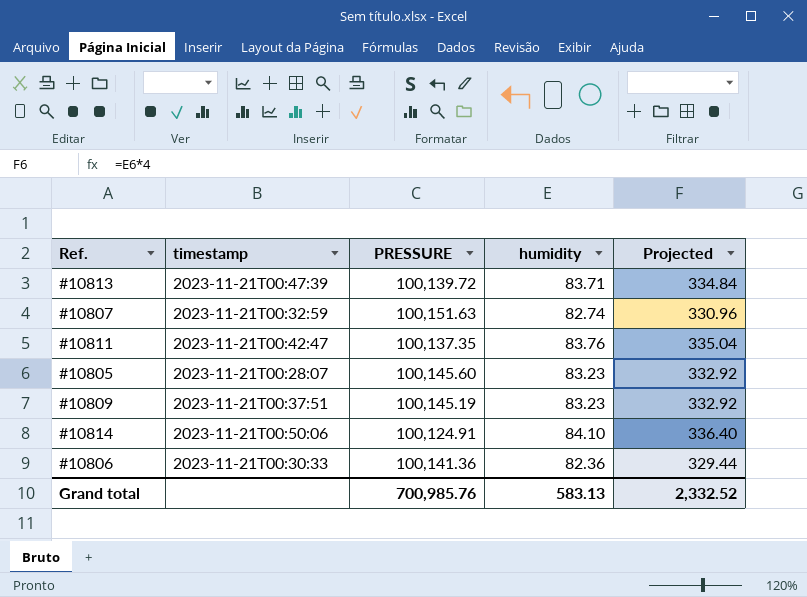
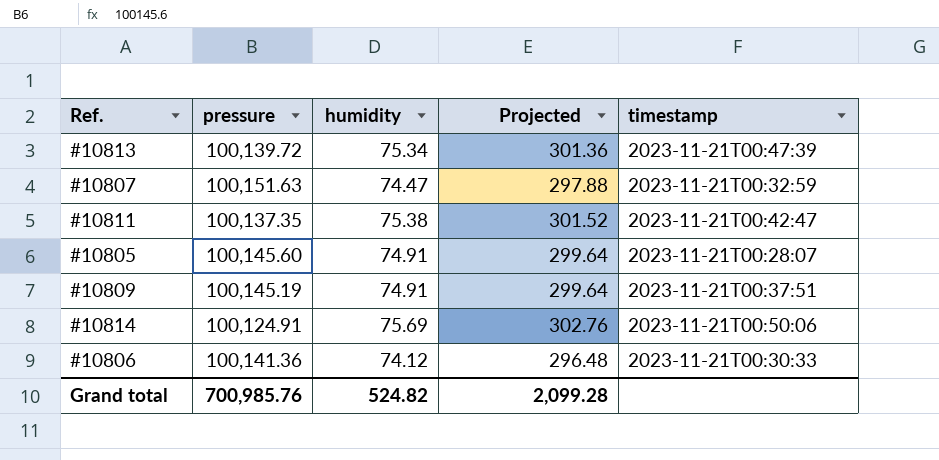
column name: PRESSURE -> pressure
column timestamp | position: 2 -> 5
#10813 | humidity: 83.71 -> 75.34
#10813 | Projected: 334.84 -> 301.36
#10807 | humidity: 82.74 -> 74.47
#10807 | Projected: 330.96 -> 297.88
#10811 | humidity: 83.76 -> 75.38
#10811 | Projected: 335.04 -> 301.52
#10805 | humidity: 83.23 -> 74.91
#10805 | Projected: 332.92 -> 299.64
#10809 | humidity: 83.23 -> 74.91
#10809 | Projected: 332.92 -> 299.64
#10814 | humidity: 84.10 -> 75.69
#10814 | Projected: 336.40 -> 302.76
#10806 | humidity: 82.36 -> 74.12
#10806 | Projected: 329.44 -> 296.48
Grand total | humidity: 583.13 -> 524.82
Grand total | Projected: 2,332.52 -> 2,099.28

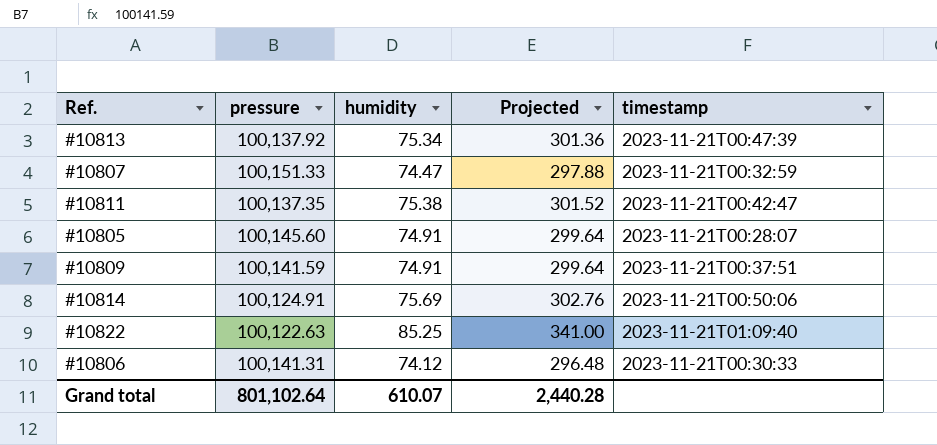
#10813 | pressure: 100,139.72 -> 100,137.92
#10807 | pressure: 100,151.63 -> 100,151.33
#10809 | pressure: 100,145.19 -> 100,141.59
row #10822: none -> 100,122.63 | 85.25 | 341.00 | 2023-11-21T01:09:40
#10806 | pressure: 100,141.36 -> 100,141.31
Grand total | pressure: 700,985.76 -> 801,102.64
Grand total | humidity: 524.82 -> 610.07
Grand total | Projected: 2,099.28 -> 2,440.28

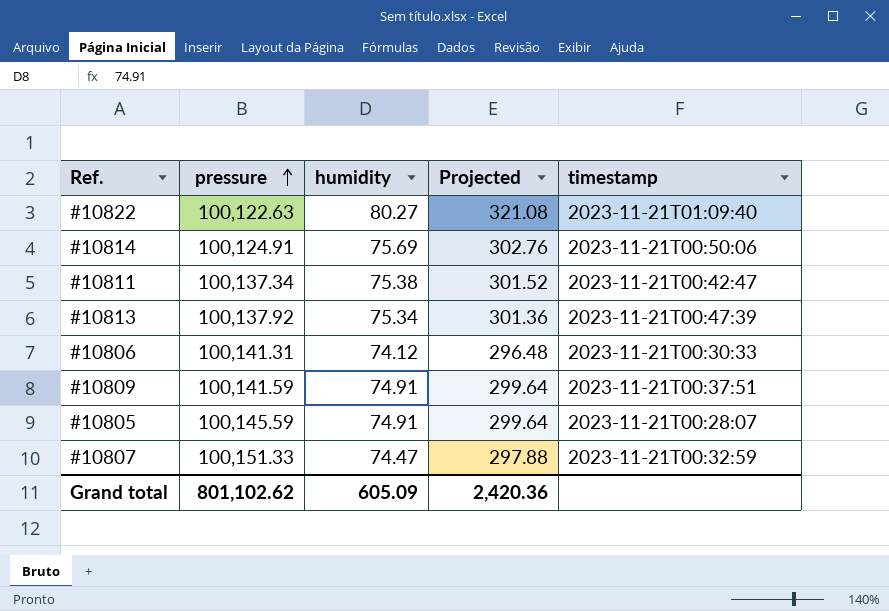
row order: none -> pressure ascending
#10822 | humidity: 85.25 -> 80.27
#10822 | Projected: 341.00 -> 321.08
#10811 | pressure: 100,137.35 -> 100,137.34
#10805 | pressure: 100,145.60 -> 100,145.59
Grand total | pressure: 801,102.64 -> 801,102.62
Grand total | humidity: 610.07 -> 605.09
Grand total | Projected: 2,440.28 -> 2,420.36

